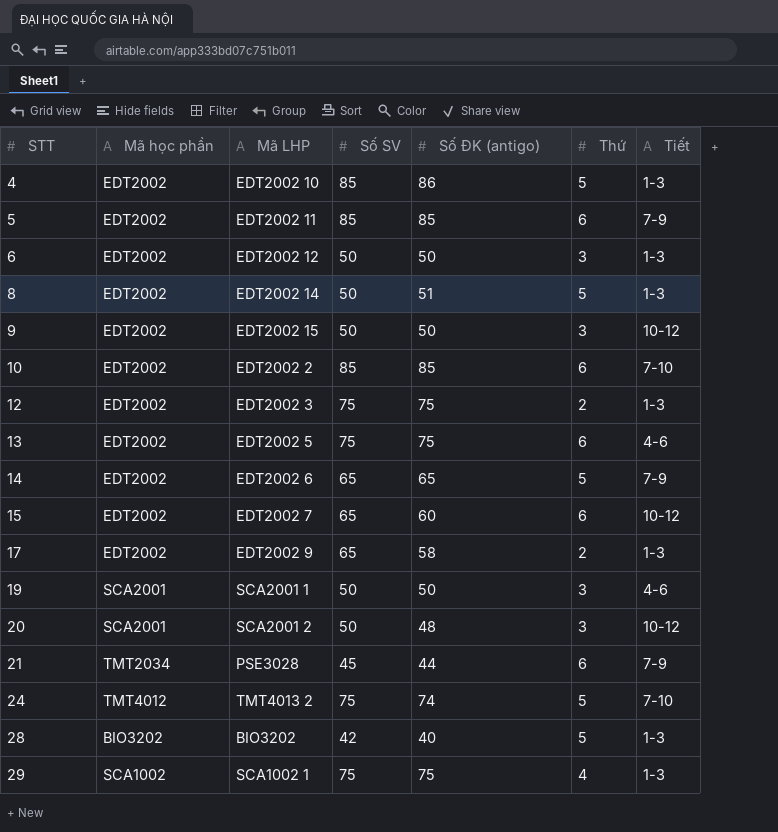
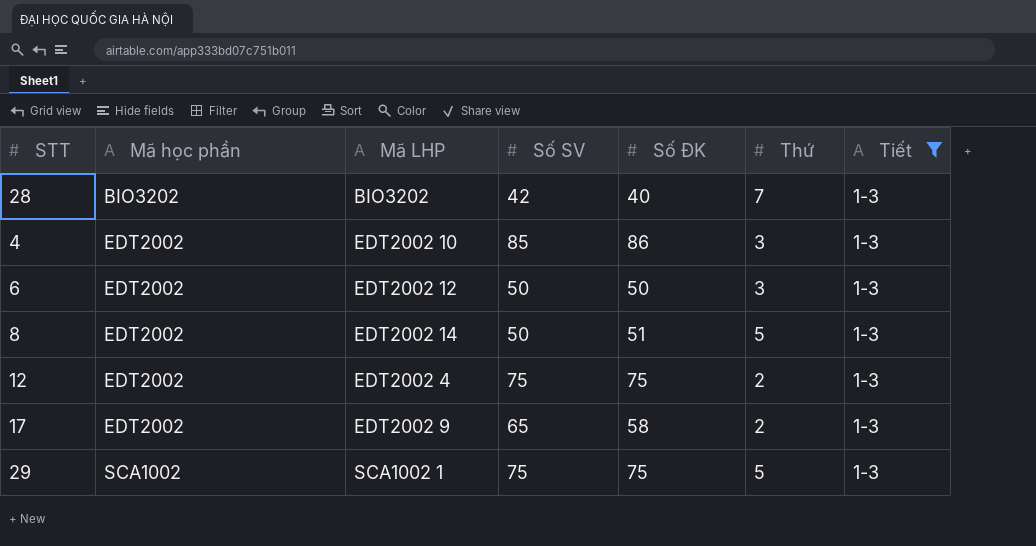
filter: none -> Tiết = 1-3
row order: STT ascending -> Mã học phần ascending
column name: Số ĐK (antigo) -> Số ĐK
28 | Thứ: 5 -> 7
4 | Thứ: 5 -> 3
12 | Mã LHP: EDT2002 3 -> EDT2002 4
29 | Thứ: 4 -> 5

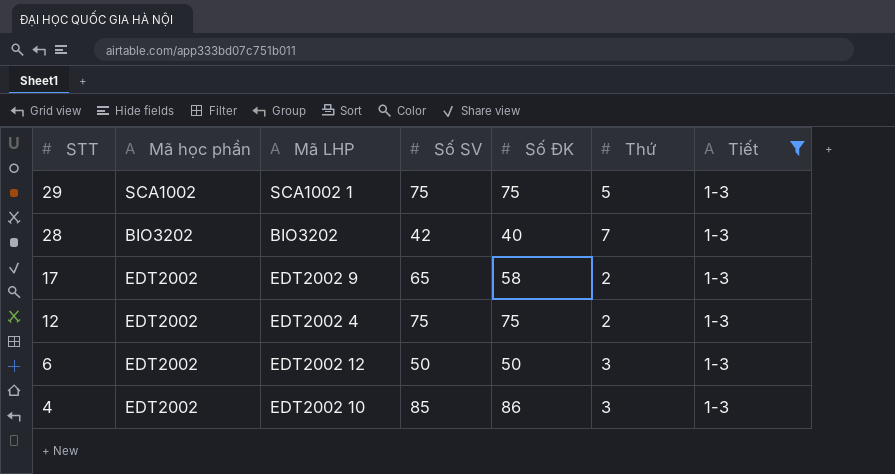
row order: Mã học phần ascending -> STT descending
row 8: EDT2002 | EDT2002 14 | 50 | 51 | 5 | 1-3 -> none

